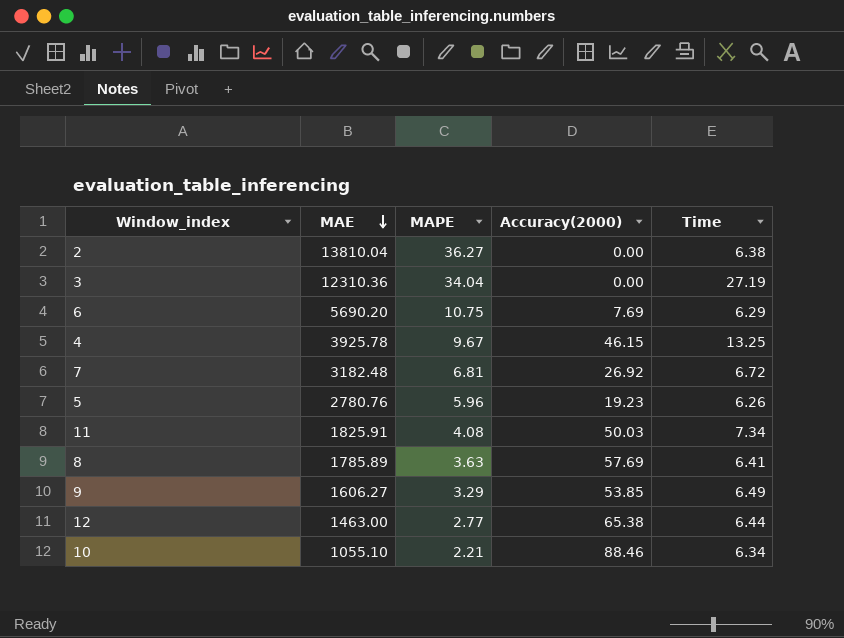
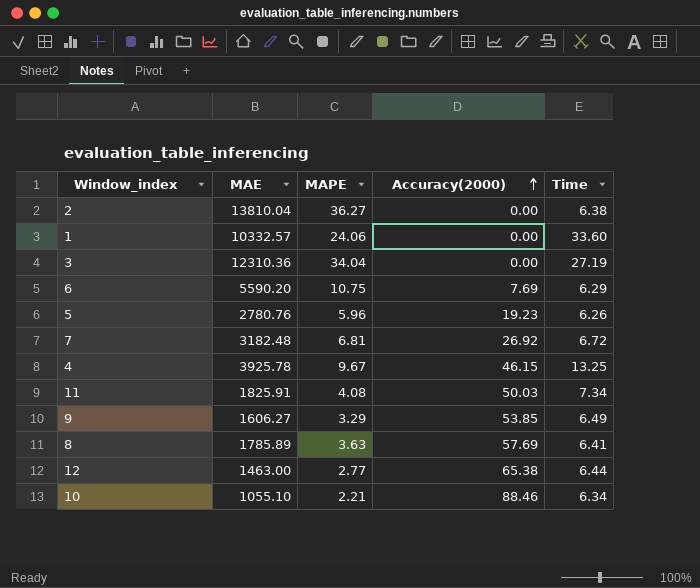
row order: MAE descending -> Accuracy(2000) ascending
row 1: none -> 10332.57 | 24.06 | 0.00 | 33.60
6 | MAE: 5690.20 -> 5590.20

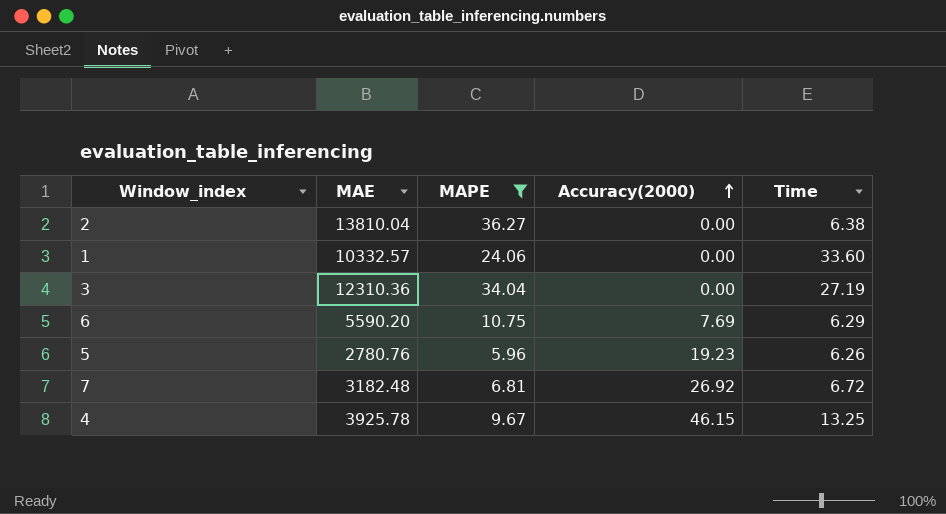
filter: none -> MAPE >= 5.96

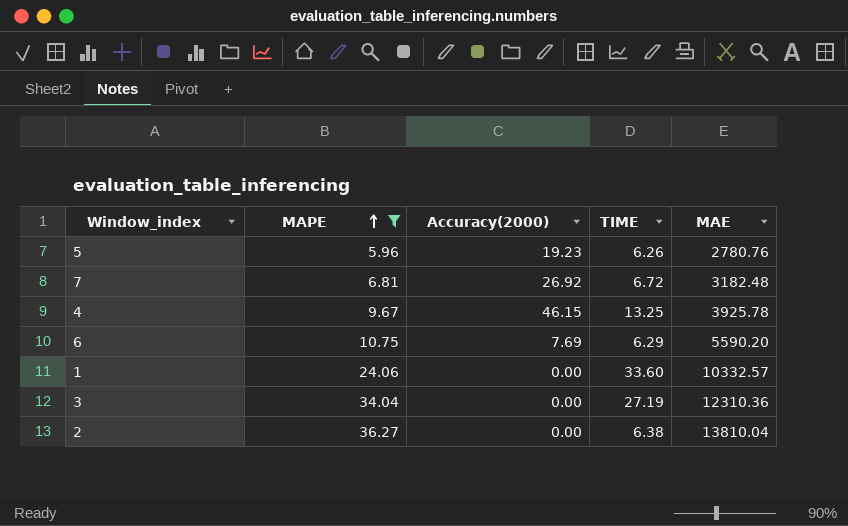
row order: Accuracy(2000) ascending -> MAPE ascending
column name: Time -> TIME
column MAE | position: 2 -> 5

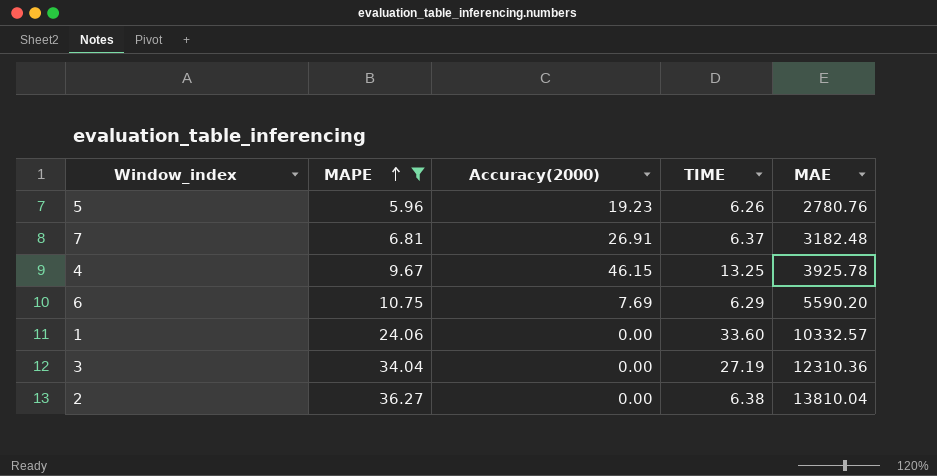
7 | Accuracy(2000): 26.92 -> 26.91
7 | TIME: 6.72 -> 6.37

